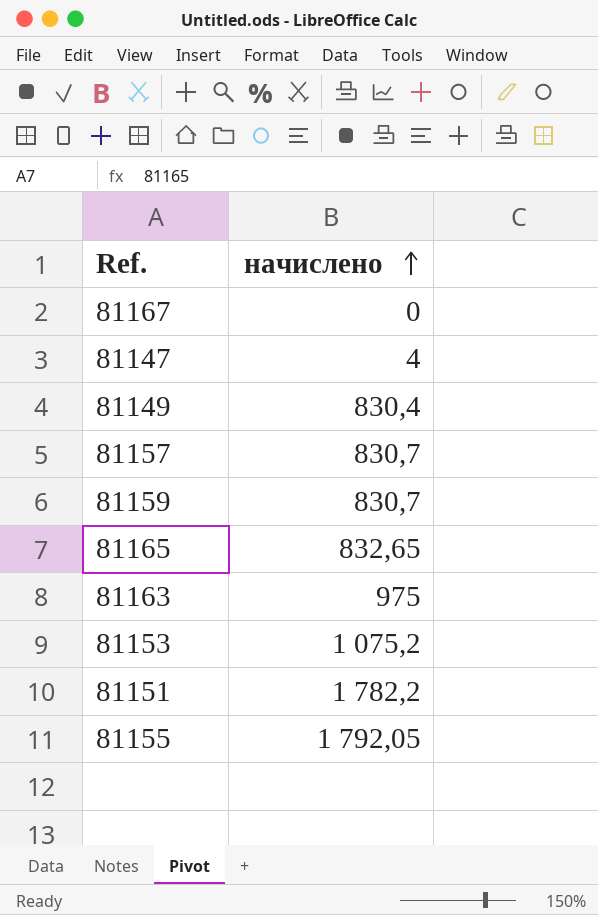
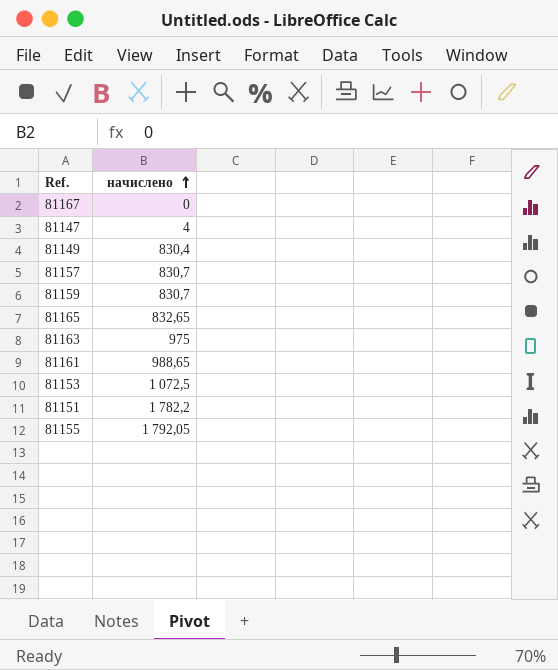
row 81161: none -> 988,65
81153 | начислено: 1 075,2 -> 1 072,5

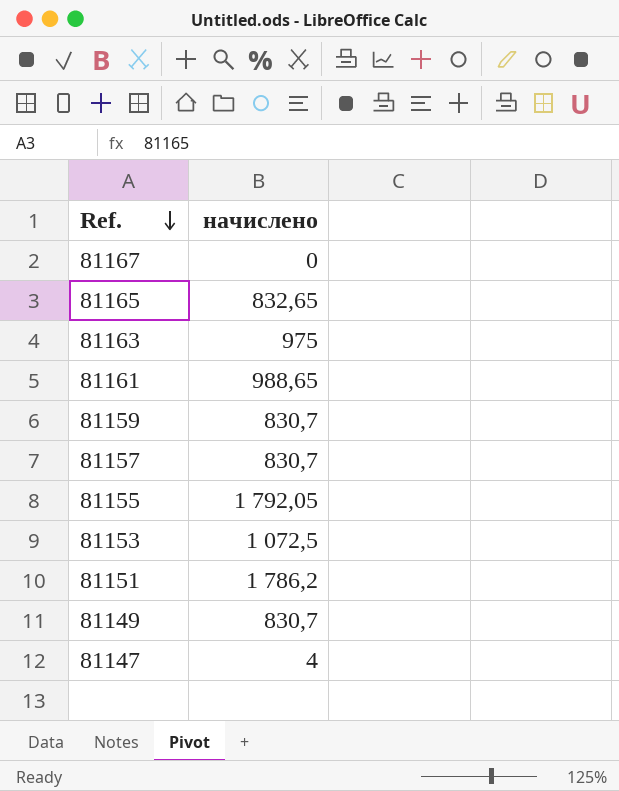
row order: начислено ascending -> Ref. descending
81151 | начислено: 1 782,2 -> 1 786,2
81149 | начислено: 830,4 -> 830,7

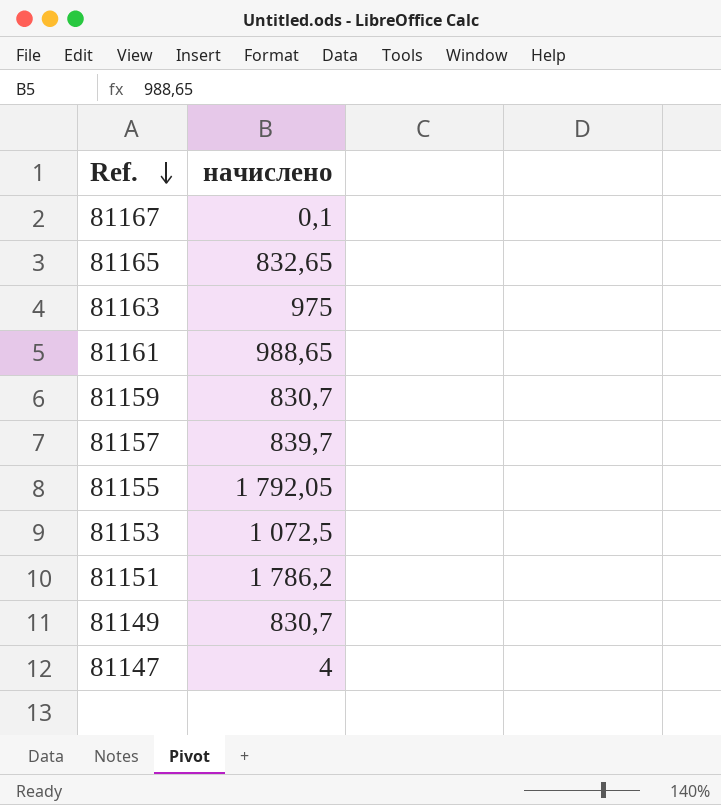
81167 | начислено: 0 -> 0,1
81157 | начислено: 830,7 -> 839,7

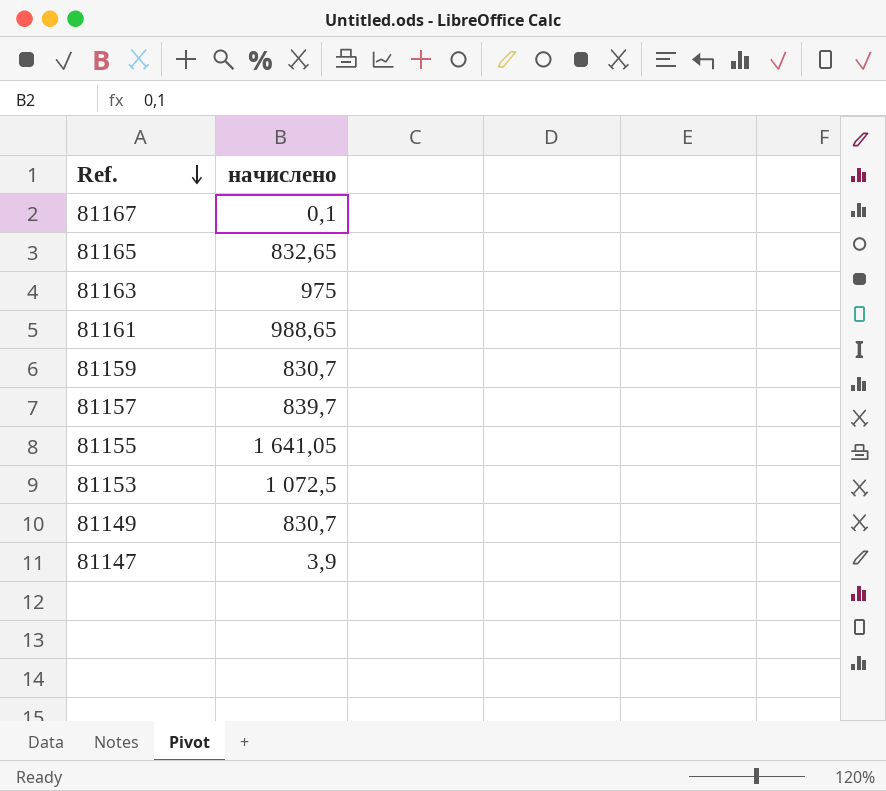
row 81151: 1 786,2 -> none
81155 | начислено: 1 792,05 -> 1 641,05
81147 | начислено: 4 -> 3,9

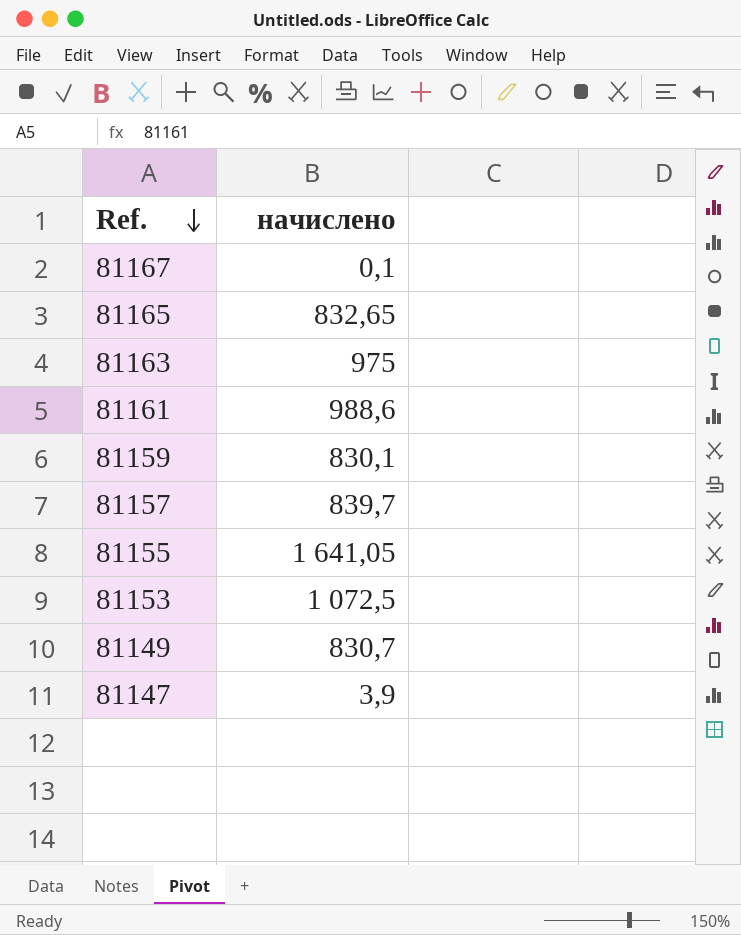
81161 | начислено: 988,65 -> 988,6
81159 | начислено: 830,7 -> 830,1

